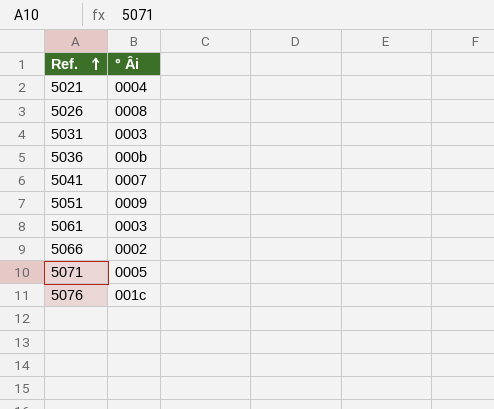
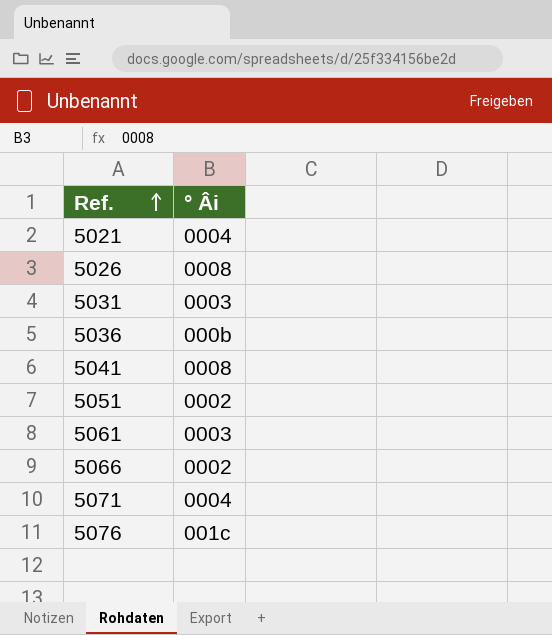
5041 | ° Âi: 0007 -> 0008
5051 | ° Âi: 0009 -> 0002
5071 | ° Âi: 0005 -> 0004

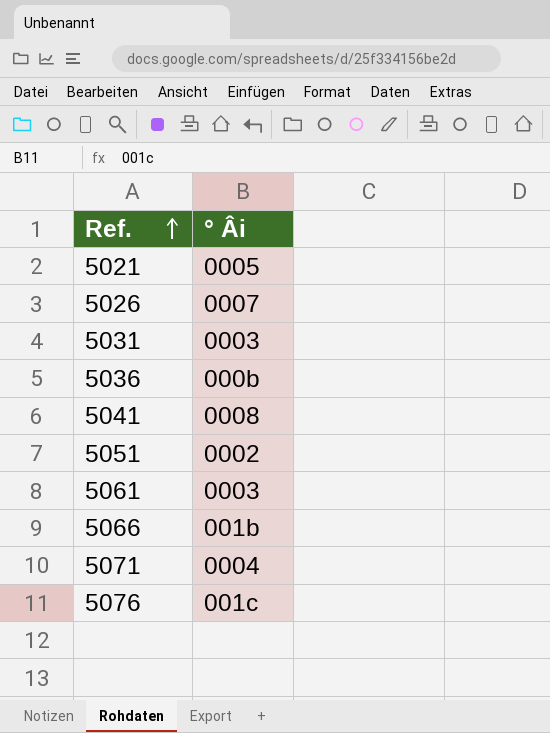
5021 | ° Âi: 0004 -> 0005
5026 | ° Âi: 0008 -> 0007
5066 | ° Âi: 0002 -> 001b

